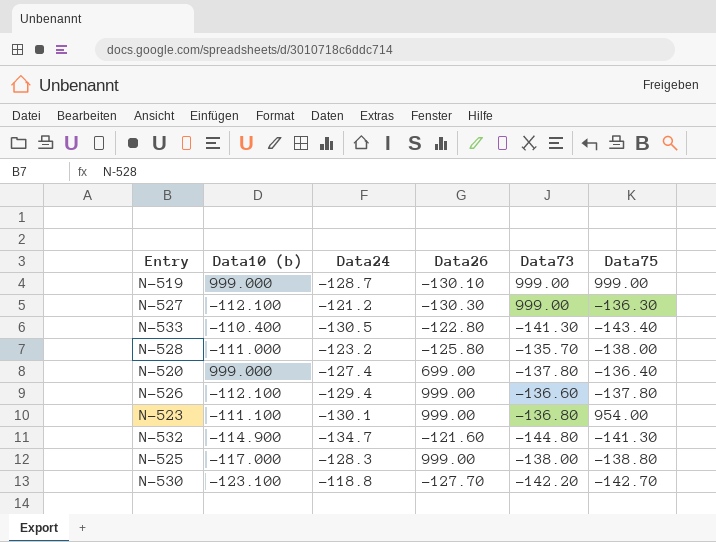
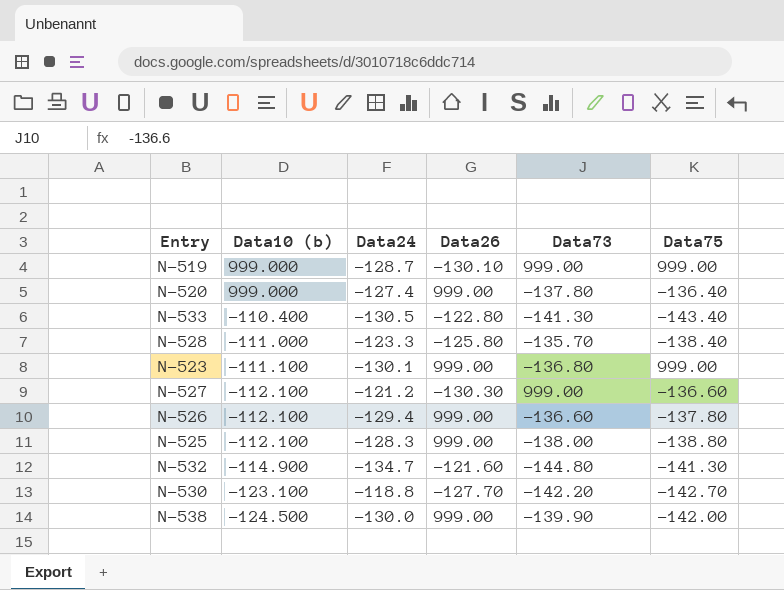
row order: none -> Data10 (b) descending
N-520 | Data26: 699.00 -> 999.00
N-528 | Data24: -123.2 -> -123.3
N-528 | Data75: -138.00 -> -138.40
N-523 | Data75: 954.00 -> 999.00
N-527 | Data75: -136.30 -> -136.60
N-525 | Data10 (b): -117.000 -> -112.100
row N-538: none -> -124.500 | -130.0 | 999.00 | -139.90 | -142.00

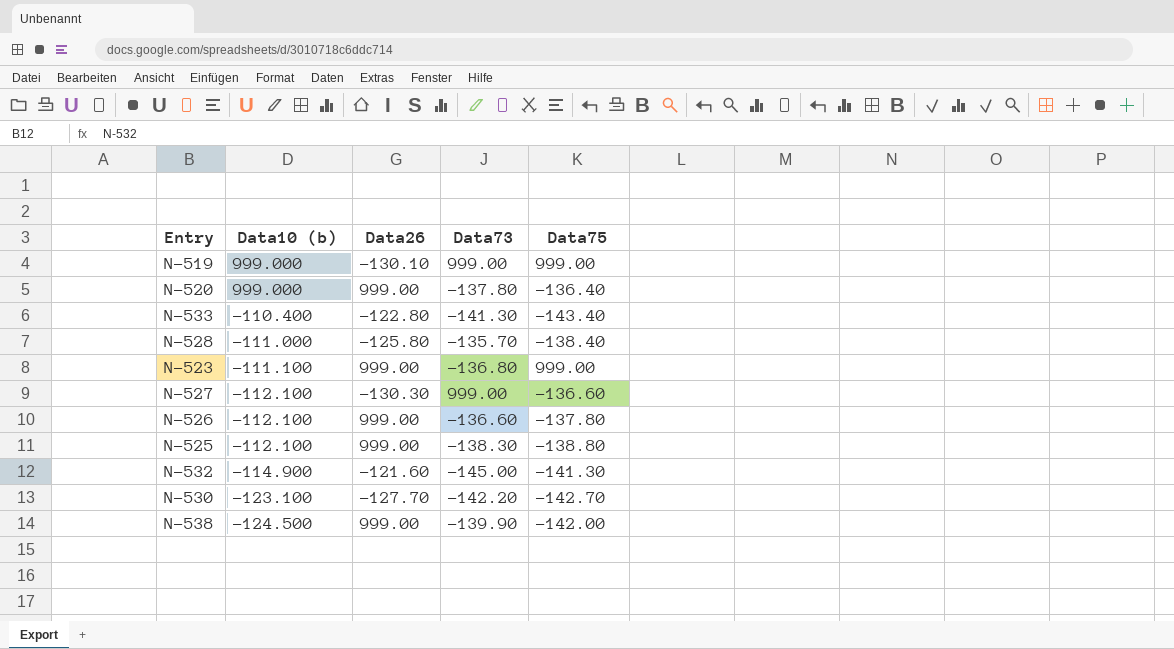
column Data24 | position: 3 -> none
N-525 | Data73: -138.00 -> -138.30
N-532 | Data73: -144.80 -> -145.00

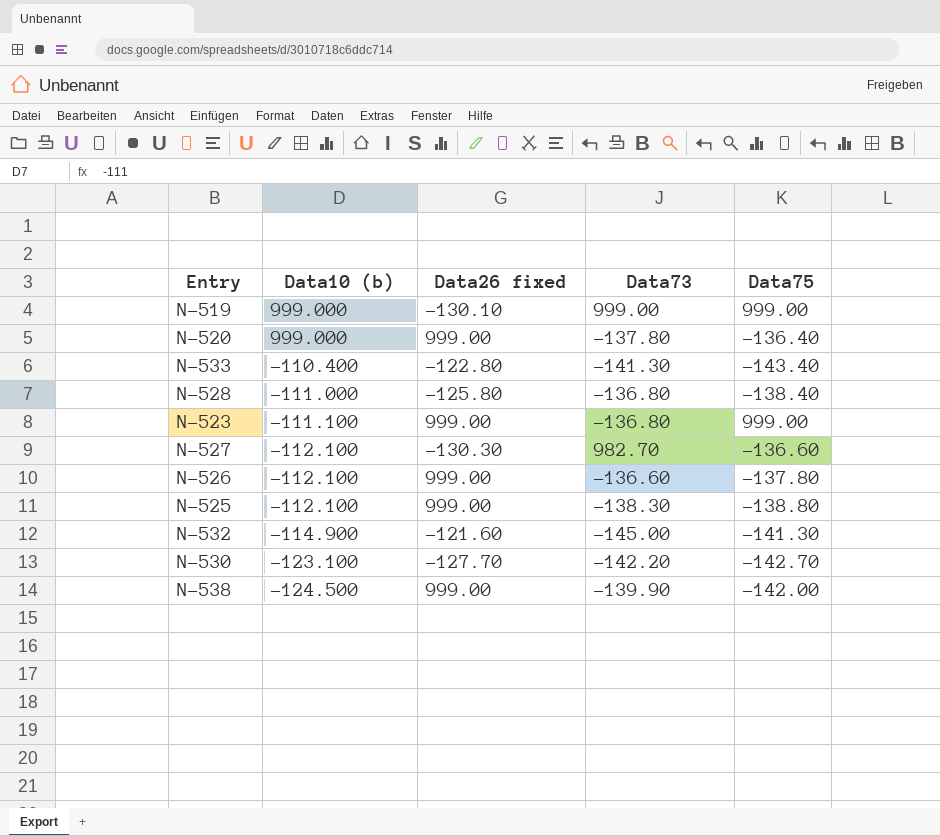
column name: Data26 -> Data26 fixed
N-528 | Data73: -135.70 -> -136.80
N-527 | Data73: 999.00 -> 982.70

